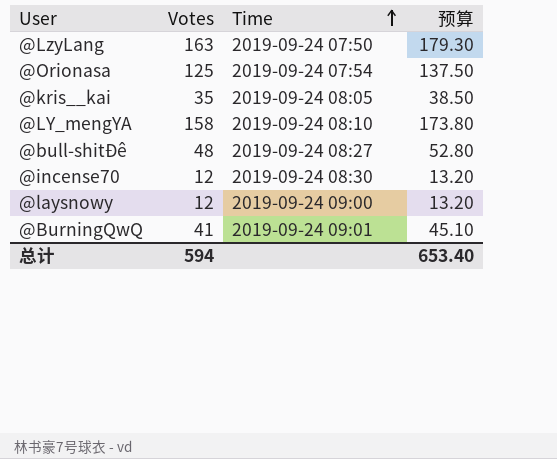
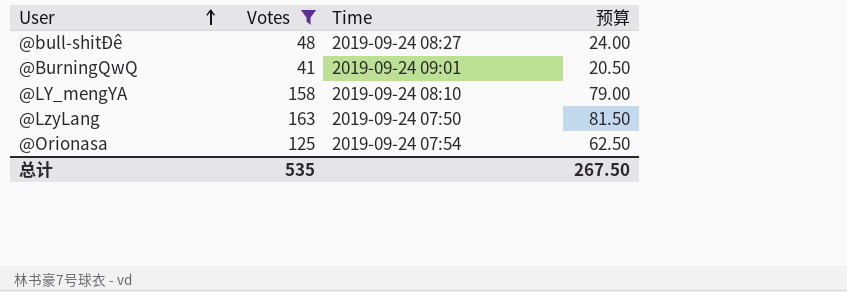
filter: none -> Votes >= 41
row order: Time ascending -> User ascending
column 预算 | formula: [Votes] * 1.1 -> [Votes] * 0.5
总计 | Votes: 594 -> 535
总计 | 预算: 653.40 -> 267.50

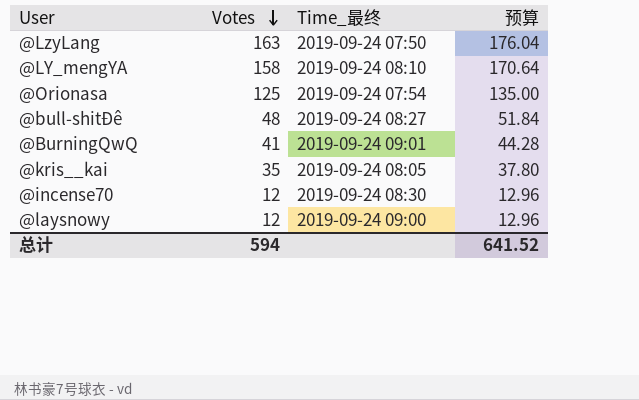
filter: Votes >= 41 -> none
row order: User ascending -> Votes descending
column name: Time -> Time_最终
column 预算 | formula: [Votes] * 0.5 -> [Votes] * 1.08
总计 | Votes: 535 -> 594
总计 | 预算: 267.50 -> 641.52

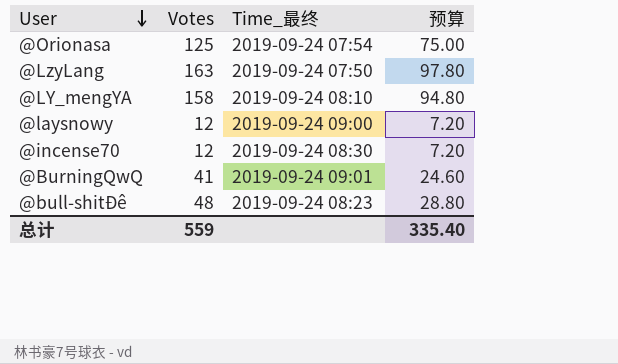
row order: Votes descending -> User descending
column 预算 | formula: [Votes] * 1.08 -> [Votes] * 0.6
row @kris__kai: 35 | 2019-09-24 08:05 | 37.80 -> none
@bull-shitÐê | Time_最终: 2019-09-24 08:27 -> 2019-09-24 08:23
总计 | Votes: 594 -> 559
总计 | 预算: 641.52 -> 335.40

